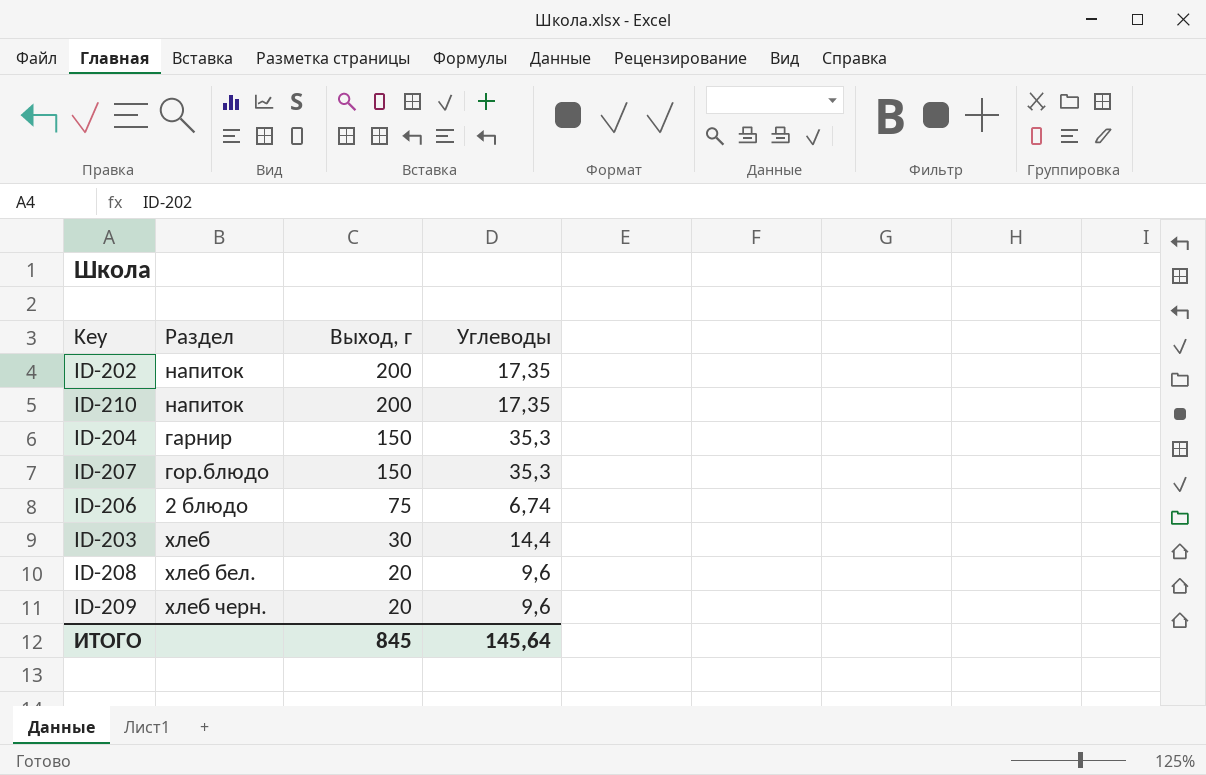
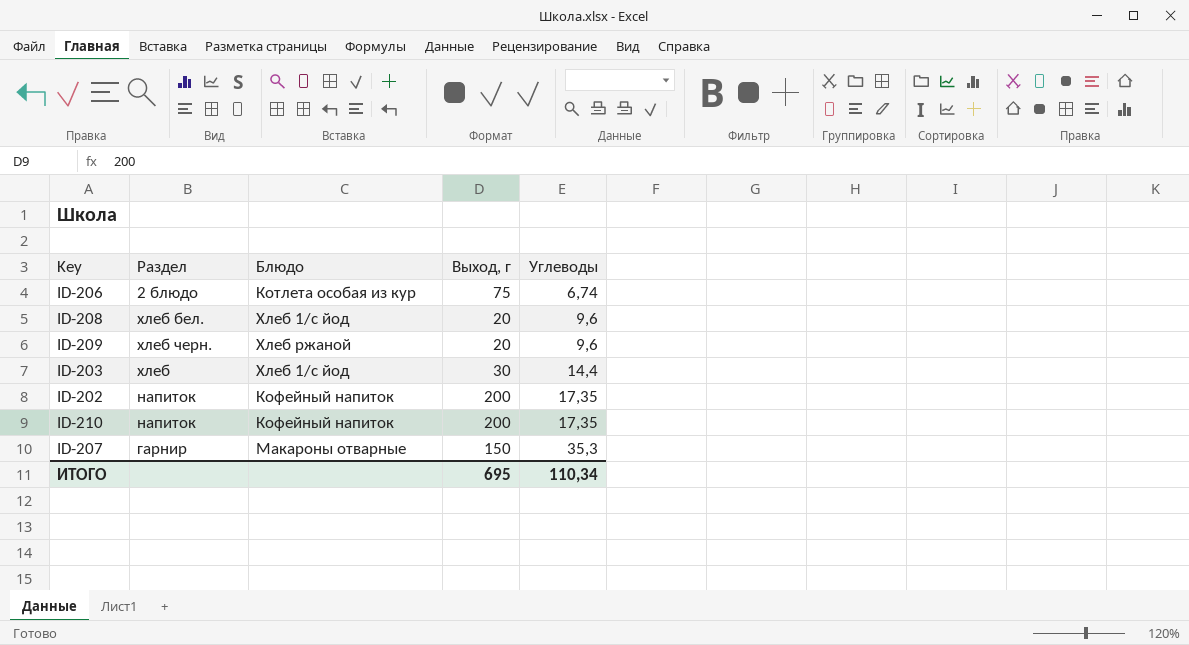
row order: Выход, г descending -> Углеводы ascending
column Блюдо | position: none -> 3
row ID-204: гарнир | 150 | 35,3 -> none
ID-207 | Раздел: гор.блюдо -> гарнир
ИТОГО | Выход, г: 845 -> 695
ИТОГО | Углеводы: 145,64 -> 110,34

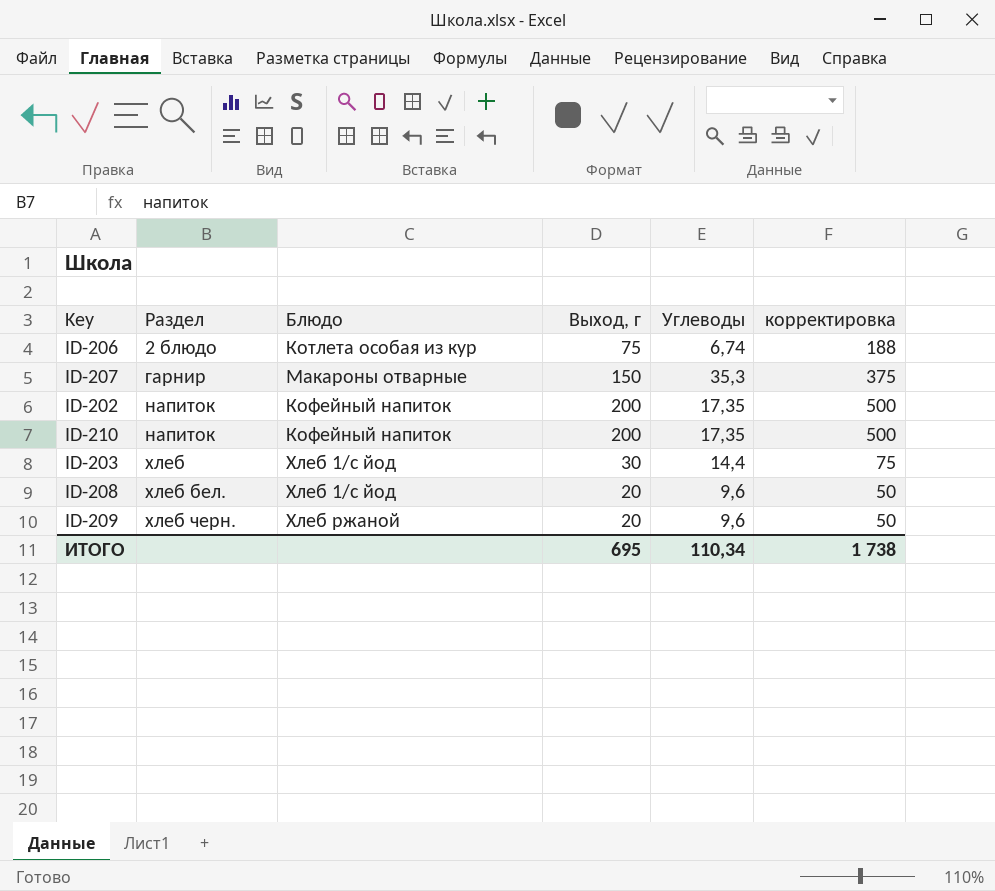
row order: Углеводы ascending -> Раздел ascending
column корректировка | formula: none -> [Выход, г] * 2,5

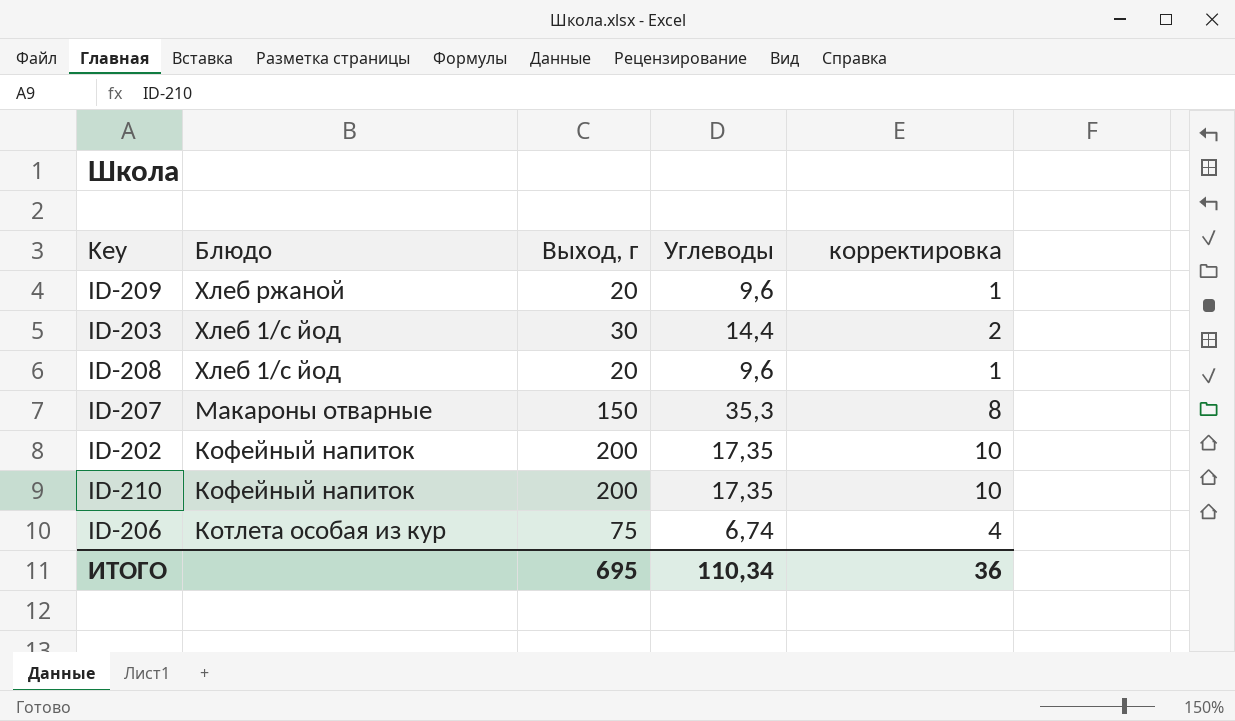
row order: Раздел ascending -> Блюдо descending
column Раздел | position: 2 -> none
column корректировка | formula: [Выход, г] * 2,5 -> [Выход, г] * 0,05
ИТОГО | корректировка: 1 738 -> 36

